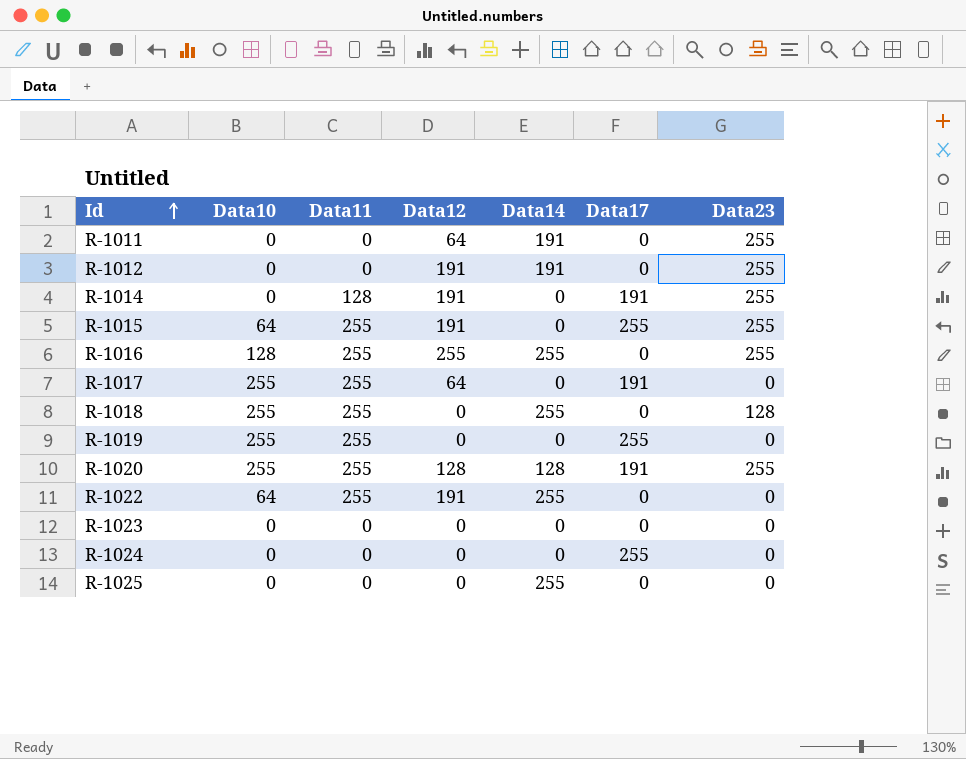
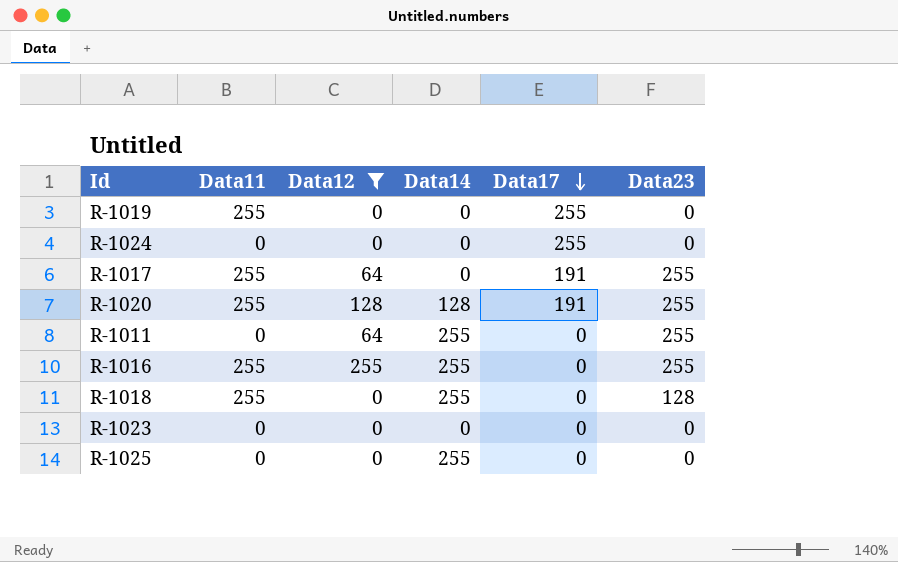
filter: none -> Data12 != 191
row order: Id ascending -> Data17 descending
column Data10 | position: 2 -> none
R-1017 | Data23: 0 -> 255
R-1011 | Data14: 191 -> 255

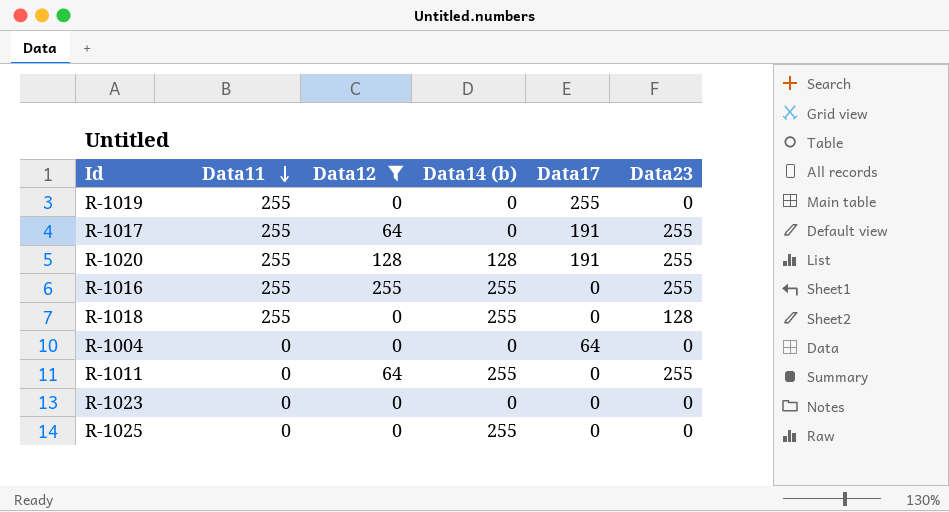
row order: Data17 descending -> Data11 descending
column name: Data14 -> Data14 (b)
row R-1024: 0 | 0 | 0 | 255 | 0 -> none
row R-1004: none -> 0 | 0 | 0 | 64 | 0

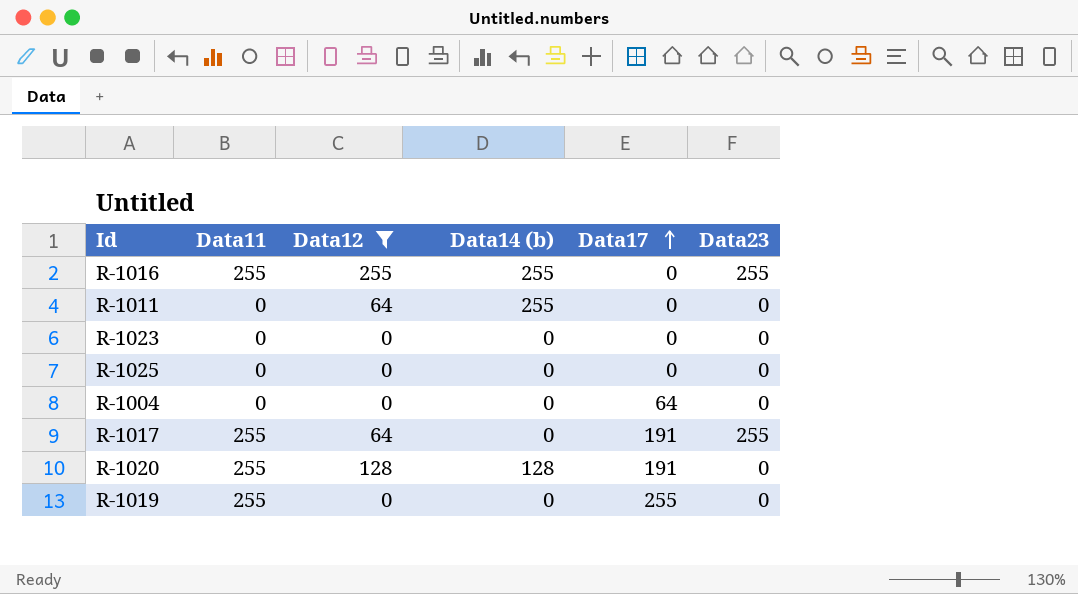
row order: Data11 descending -> Data17 ascending
row R-1018: 255 | 0 | 255 | 0 | 128 -> none
R-1011 | Data23: 255 -> 0
R-1025 | Data14 (b): 255 -> 0
R-1020 | Data23: 255 -> 0

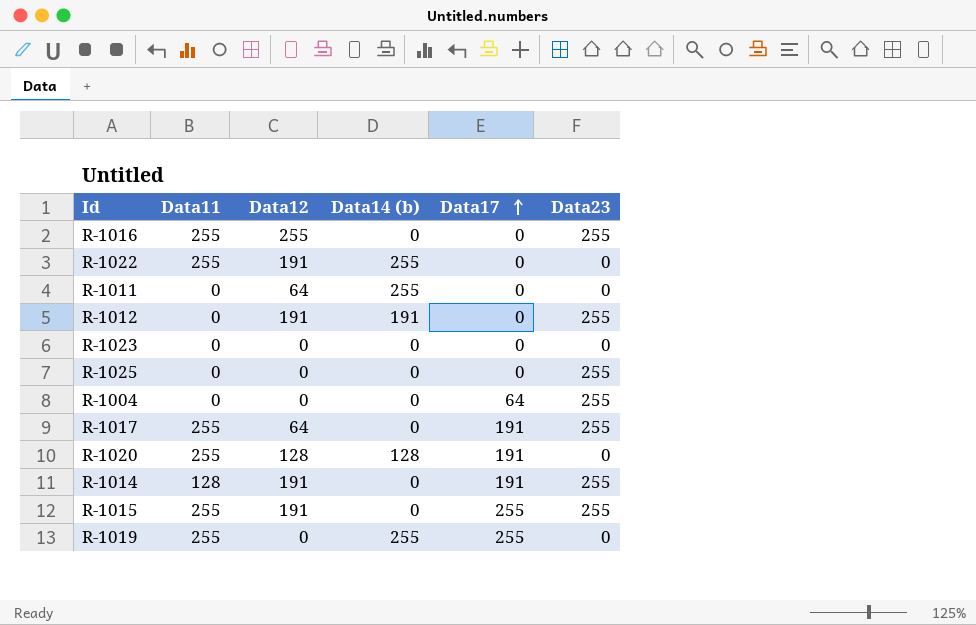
filter: Data12 != 191 -> none
R-1016 | Data14 (b): 255 -> 0
R-1025 | Data23: 0 -> 255
R-1004 | Data23: 0 -> 255
R-1019 | Data14 (b): 0 -> 255

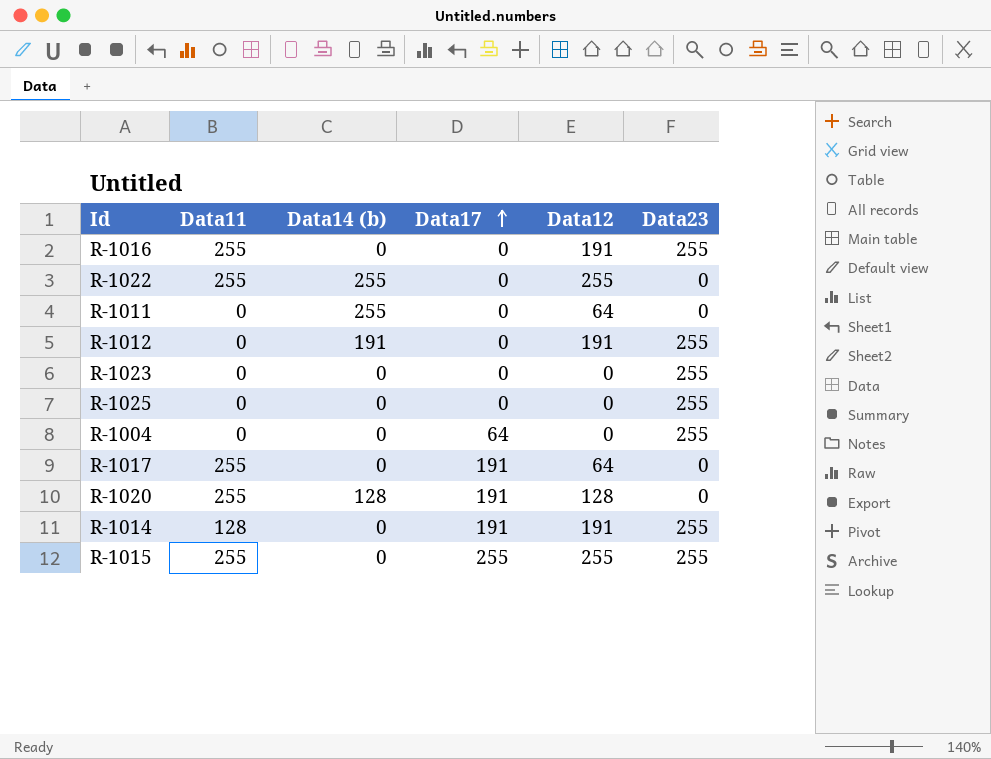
column Data12 | position: 3 -> 5
row R-1019: 255 | 0 | 255 | 255 | 0 -> none
R-1016 | Data12: 255 -> 191
R-1022 | Data12: 191 -> 255
R-1023 | Data23: 0 -> 255
R-1017 | Data23: 255 -> 0
R-1015 | Data12: 191 -> 255

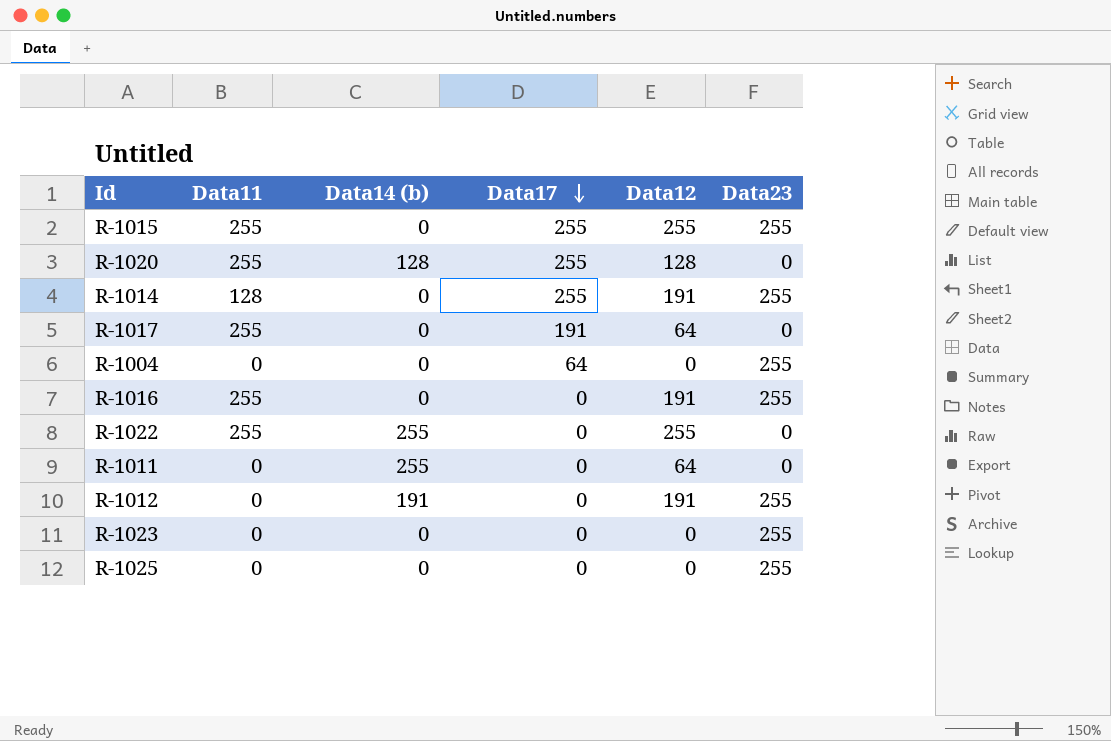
row order: Data17 ascending -> Data17 descending
R-1020 | Data17: 191 -> 255
R-1014 | Data17: 191 -> 255

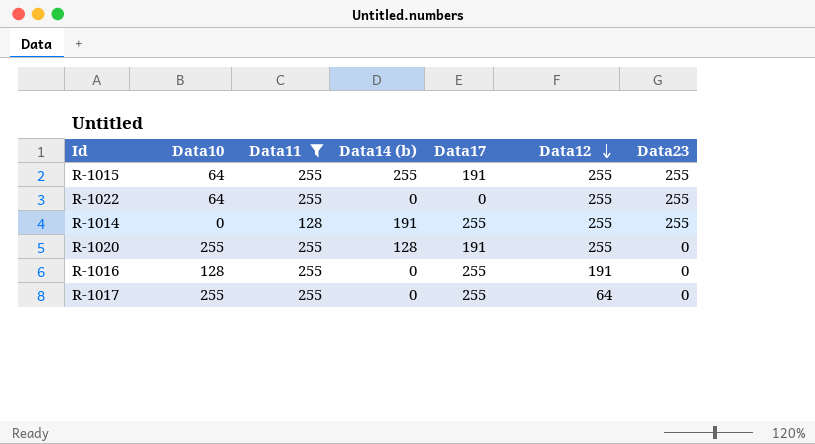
filter: none -> Data11 != 0
row order: Data17 descending -> Data12 descending
column Data10 | position: none -> 2
R-1015 | Data14 (b): 0 -> 255
R-1015 | Data17: 255 -> 191
R-1022 | Data14 (b): 255 -> 0
R-1022 | Data23: 0 -> 255
R-1014 | Data14 (b): 0 -> 191
R-1014 | Data12: 191 -> 255
R-1020 | Data17: 255 -> 191
R-1020 | Data12: 128 -> 255
R-1016 | Data17: 0 -> 255
R-1016 | Data23: 255 -> 0
R-1017 | Data17: 191 -> 255

